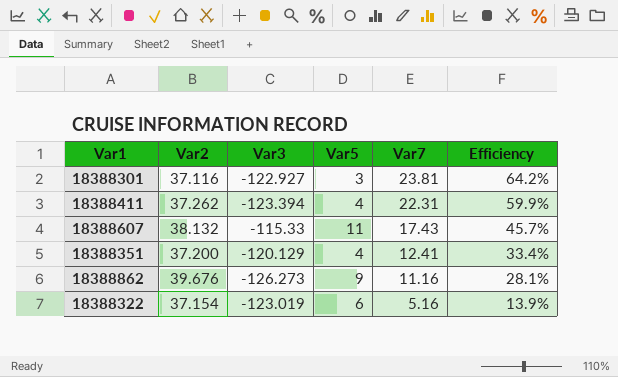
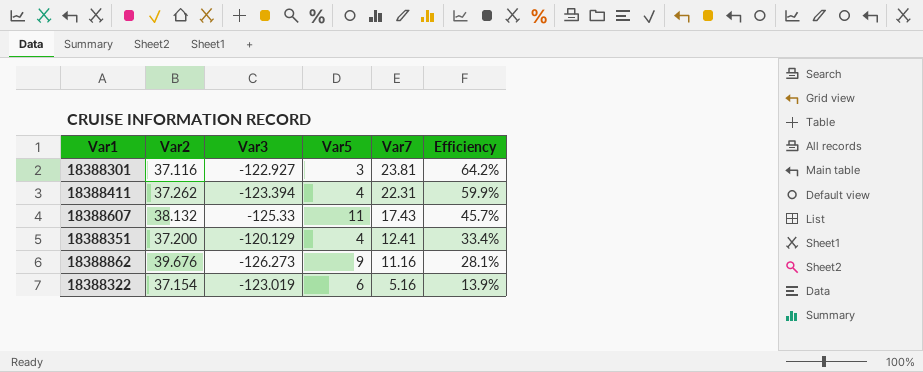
18388607 | Var3: -115.33 -> -125.33

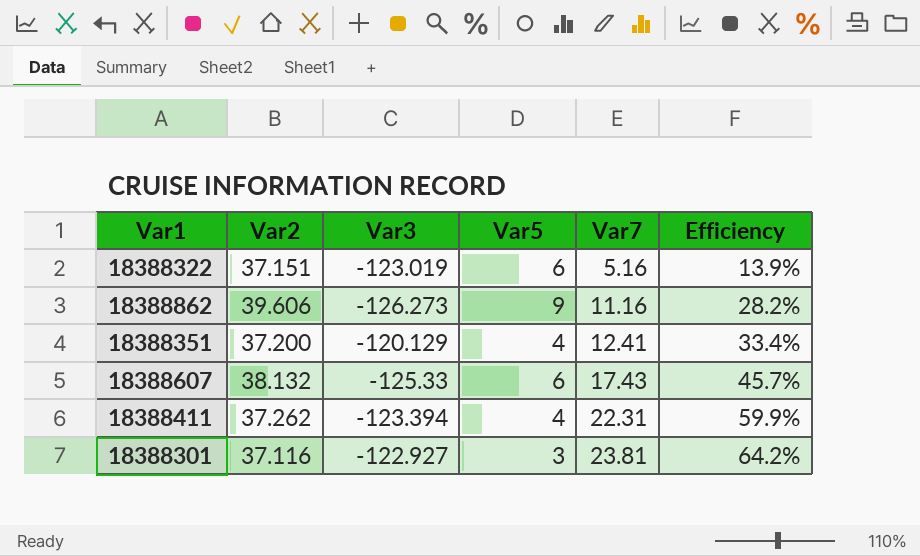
row order: Var7 descending -> Var7 ascending
18388322 | Var2: 37.154 -> 37.151
18388862 | Var2: 39.676 -> 39.606
18388862 | Efficiency: 28.1% -> 28.2%
18388607 | Var5: 11 -> 6

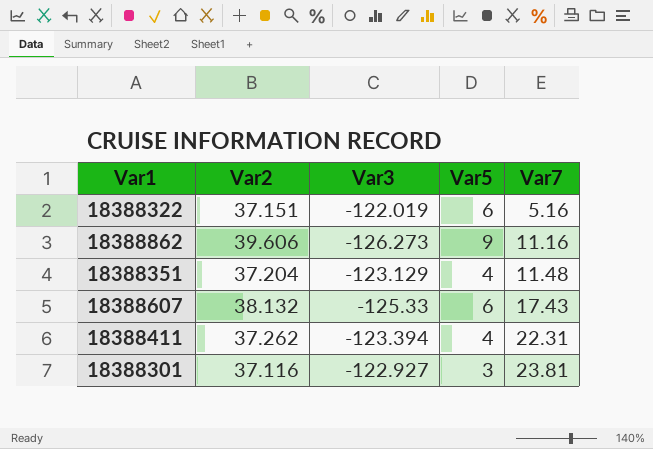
column Efficiency | formula: [Var7] / [Var2] -> none
18388322 | Var3: -123.019 -> -122.019
18388351 | Var2: 37.200 -> 37.204
18388351 | Var3: -120.129 -> -123.129
18388351 | Var7: 12.41 -> 11.48

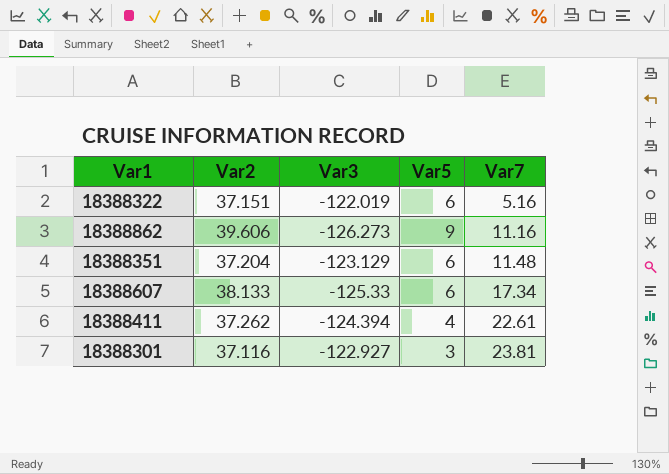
18388351 | Var5: 4 -> 6
18388607 | Var2: 38.132 -> 38.133
18388607 | Var7: 17.43 -> 17.34
18388411 | Var3: -123.394 -> -124.394
18388411 | Var7: 22.31 -> 22.61

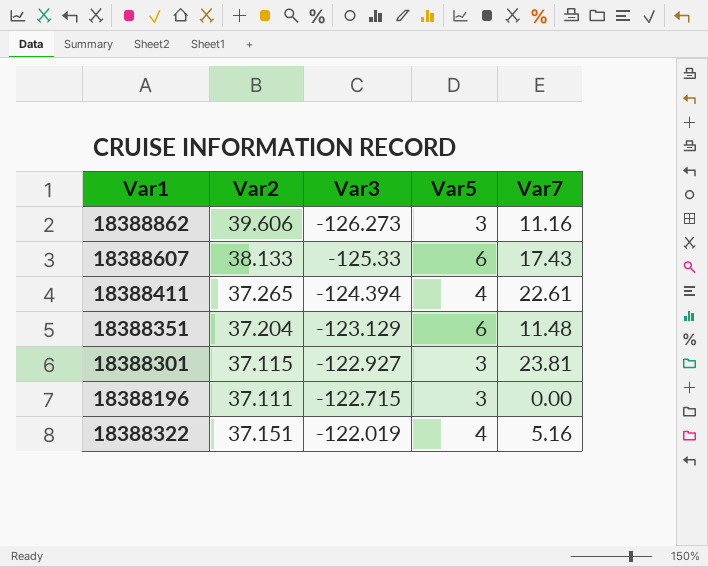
row order: Var7 ascending -> Var3 ascending
18388862 | Var5: 9 -> 3
18388607 | Var7: 17.34 -> 17.43
18388411 | Var2: 37.262 -> 37.265
18388301 | Var2: 37.116 -> 37.115
row 18388196: none -> 37.111 | -122.715 | 3 | 0.00
18388322 | Var5: 6 -> 4

